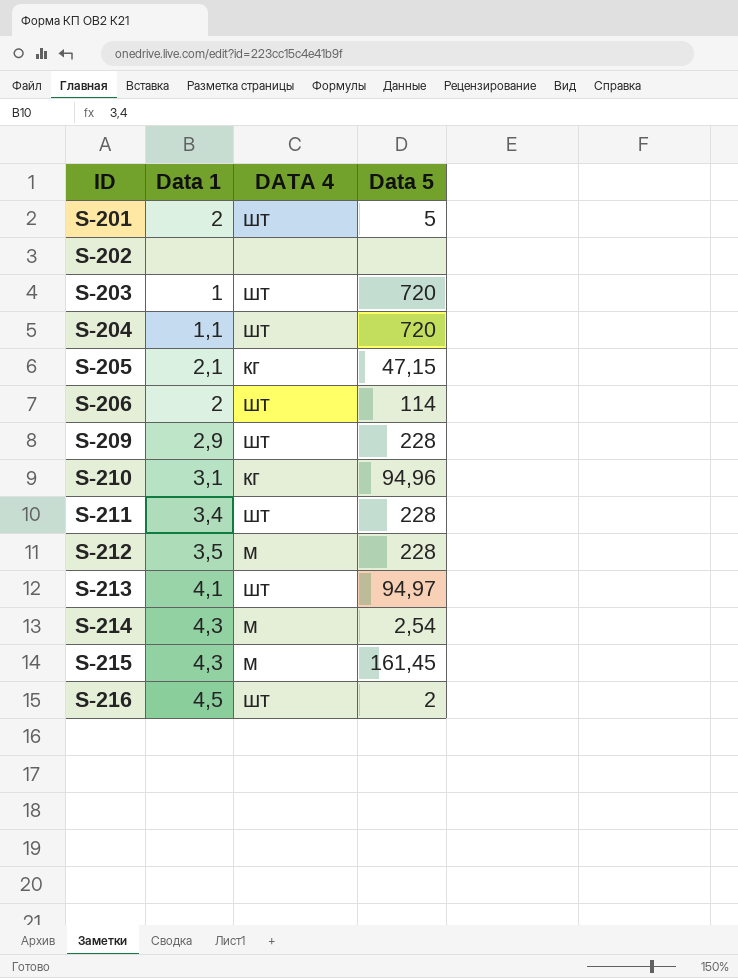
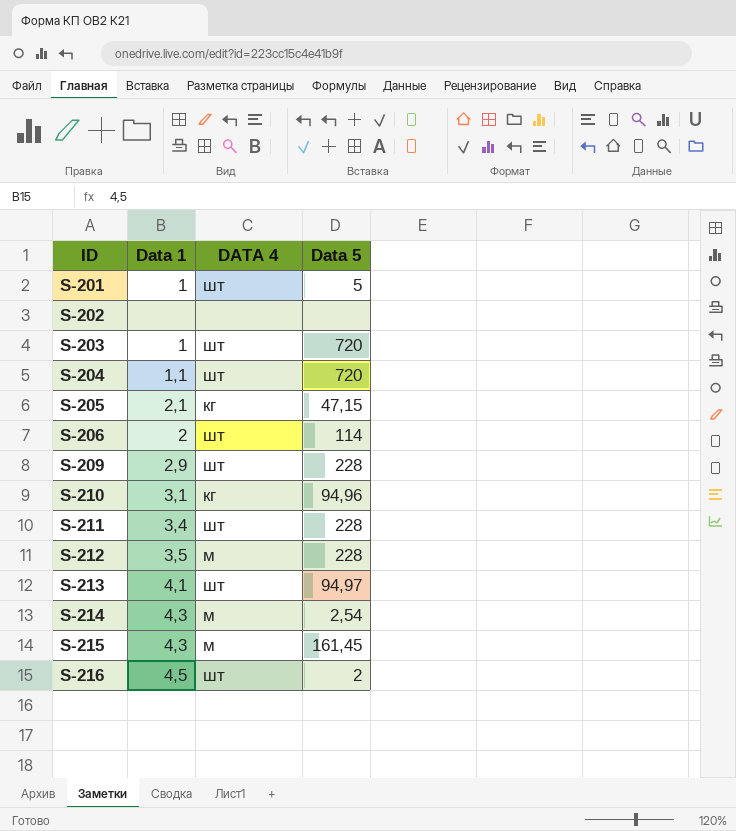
S-201 | Data 1: 2 -> 1

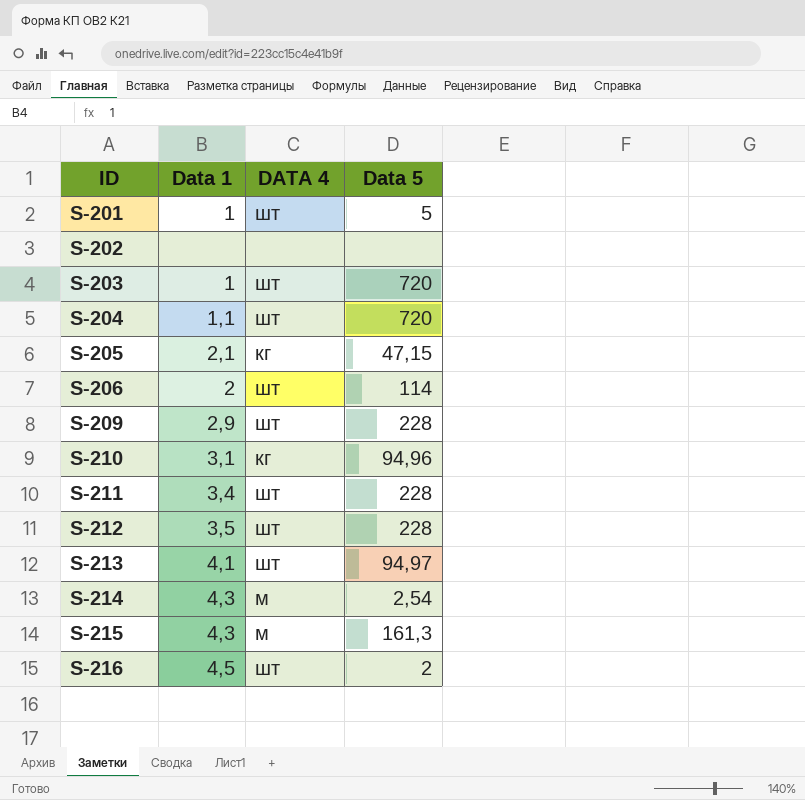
S-212 | DATA 4: м -> шт
S-215 | Data 5: 161,45 -> 161,3

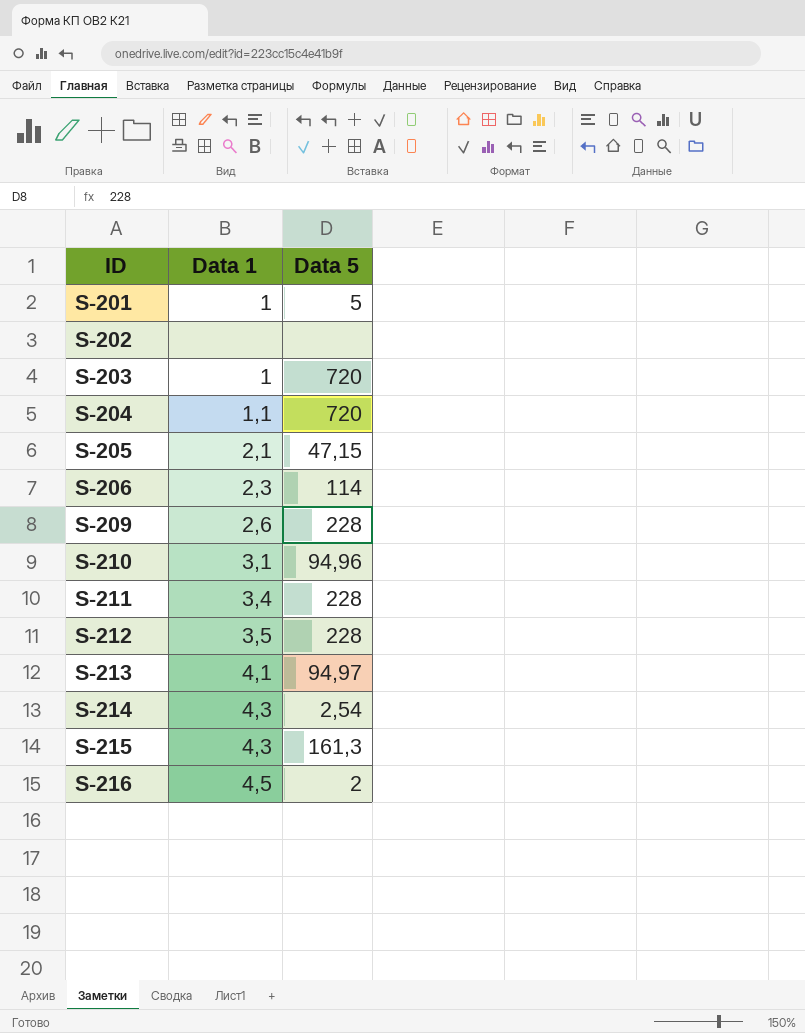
column DATA 4 | position: 3 -> none
S-206 | Data 1: 2 -> 2,3
S-209 | Data 1: 2,9 -> 2,6

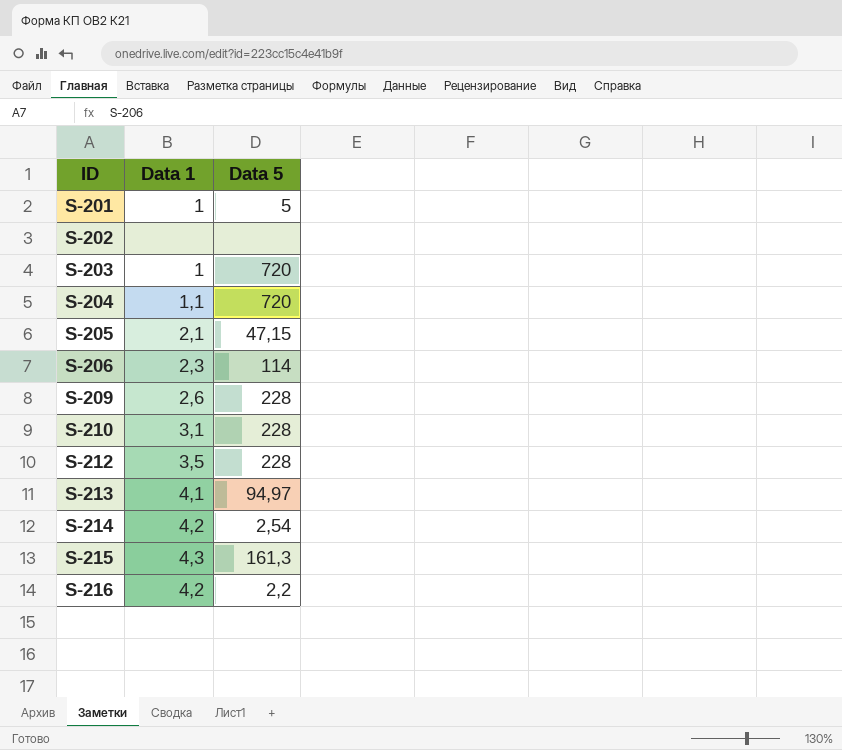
row S-211: 3,4 | 228 -> none
S-210 | Data 5: 94,96 -> 228
S-214 | Data 1: 4,3 -> 4,2
S-216 | Data 1: 4,5 -> 4,2
S-216 | Data 5: 2 -> 2,2

